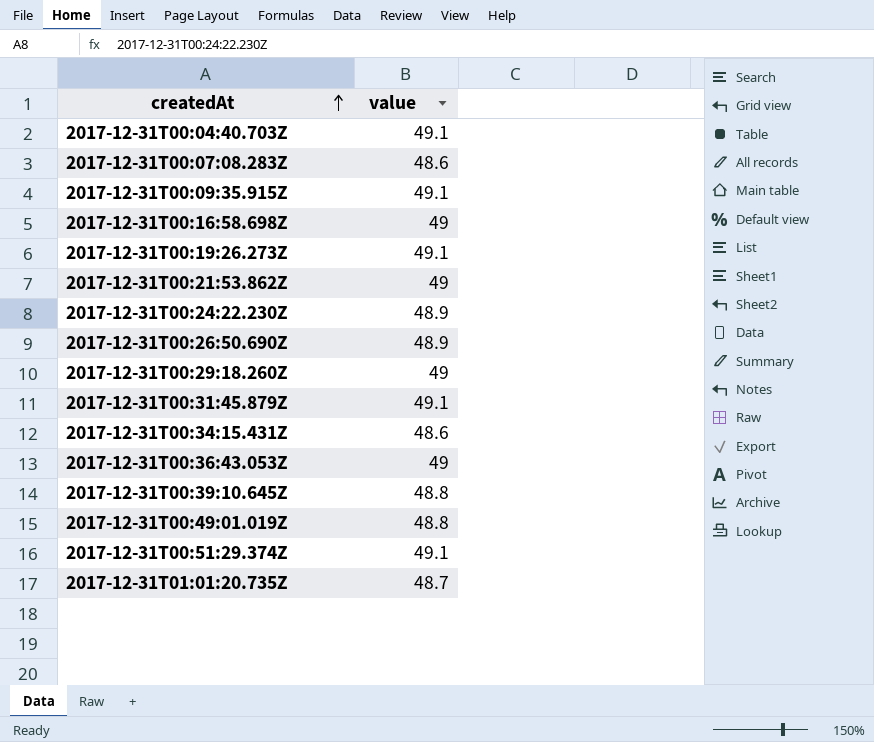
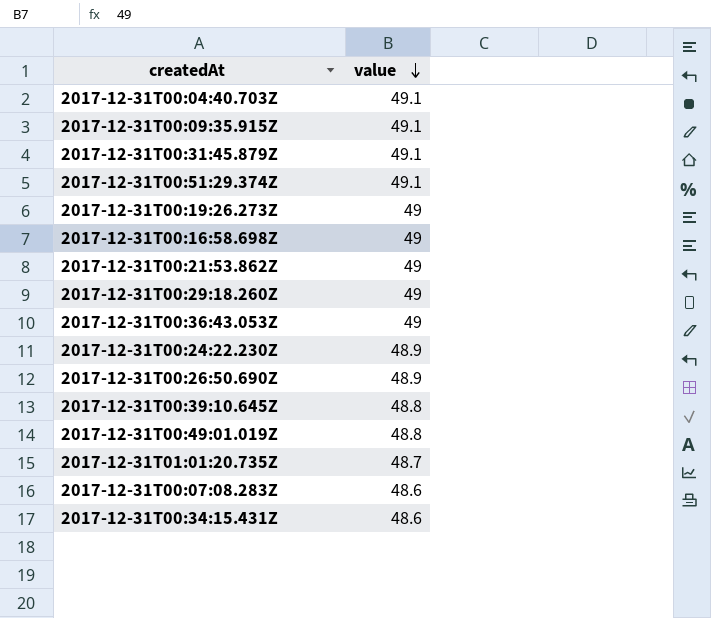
row order: createdAt ascending -> value descending
2017-12-31T00:19:26.273Z | value: 49.1 -> 49

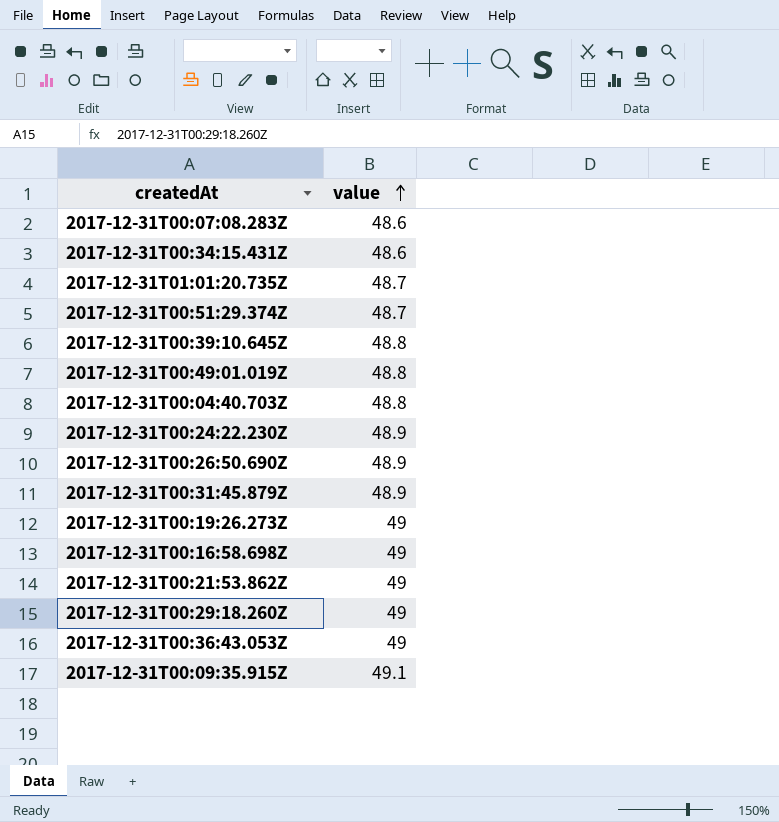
row order: value descending -> value ascending
2017-12-31T00:51:29.374Z | value: 49.1 -> 48.7
2017-12-31T00:04:40.703Z | value: 49.1 -> 48.8
2017-12-31T00:31:45.879Z | value: 49.1 -> 48.9

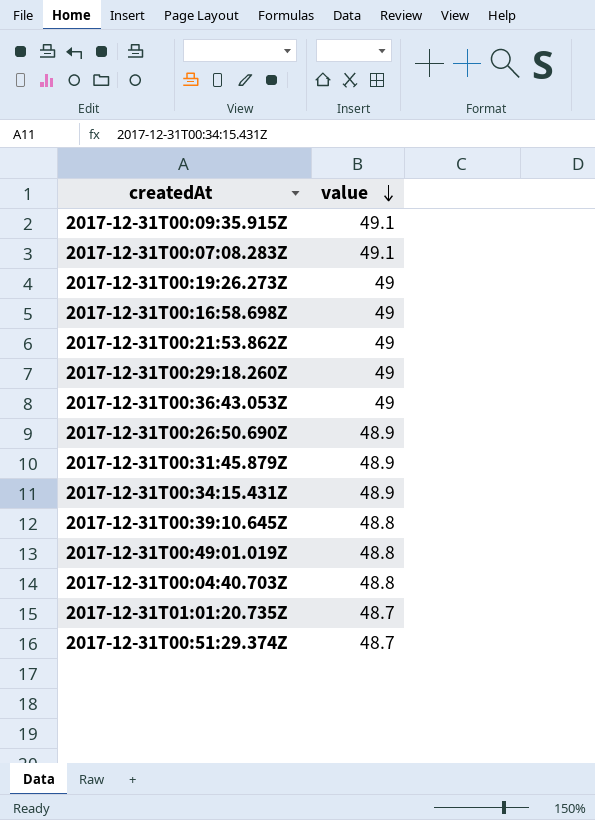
row order: value ascending -> value descending
row 2017-12-31T00:24:22.230Z: 48.9 -> none
2017-12-31T00:07:08.283Z | value: 48.6 -> 49.1
2017-12-31T00:34:15.431Z | value: 48.6 -> 48.9

